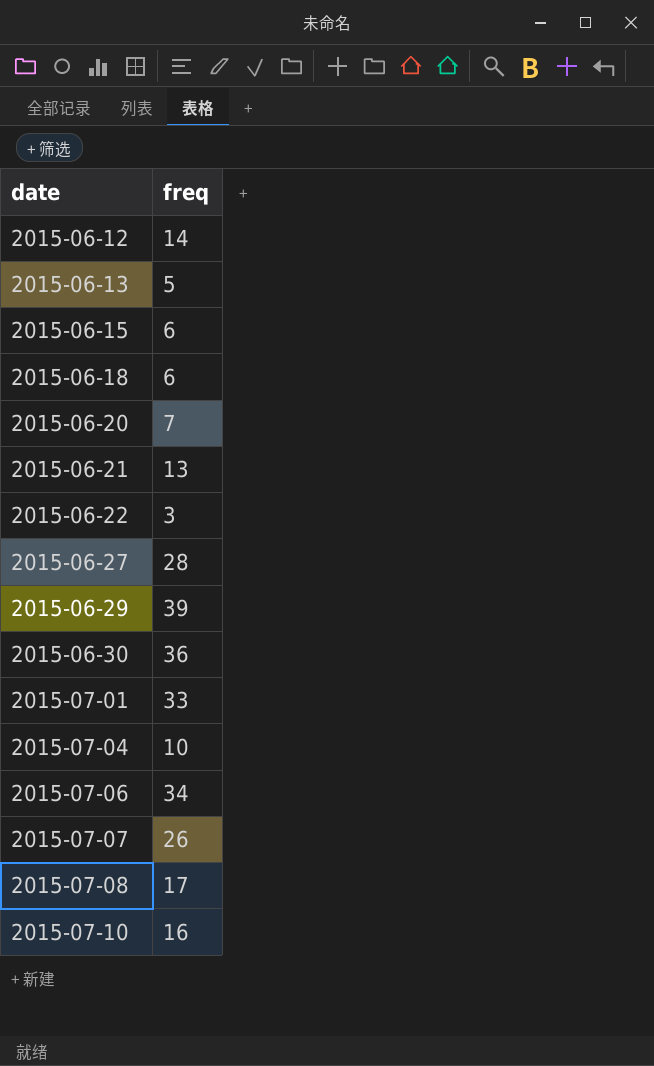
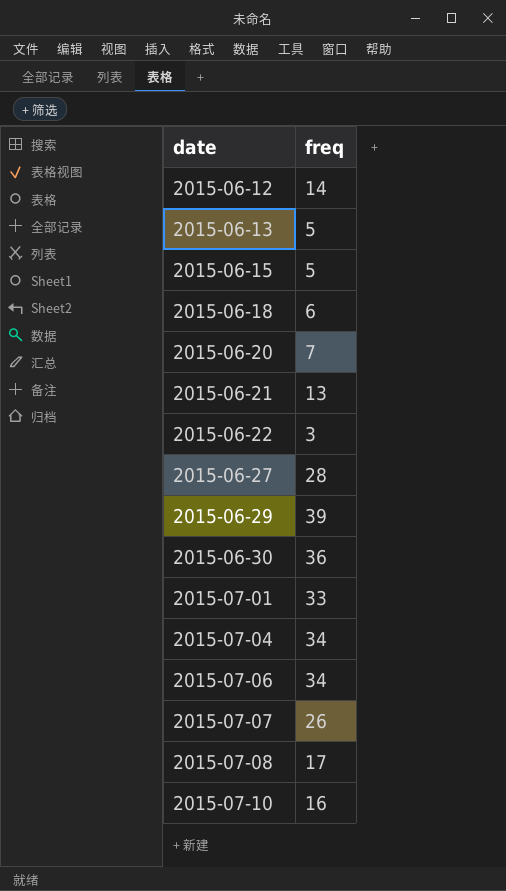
2015-06-15 | freq: 6 -> 5
2015-07-04 | freq: 10 -> 34

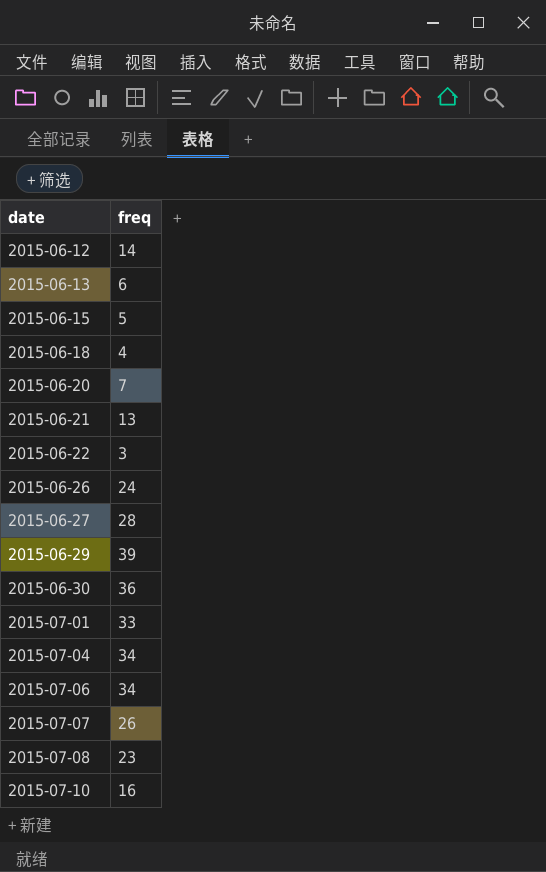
2015-06-13 | freq: 5 -> 6
2015-06-18 | freq: 6 -> 4
row 2015-06-26: none -> 24
2015-07-08 | freq: 17 -> 23

